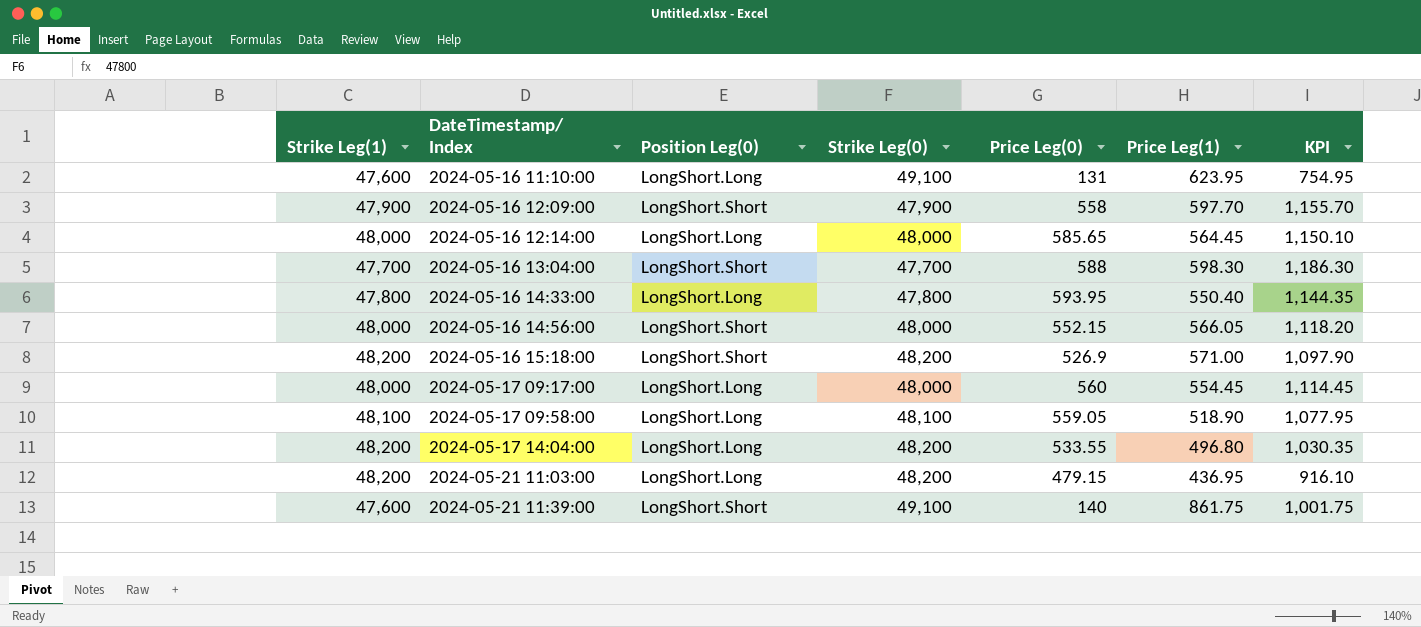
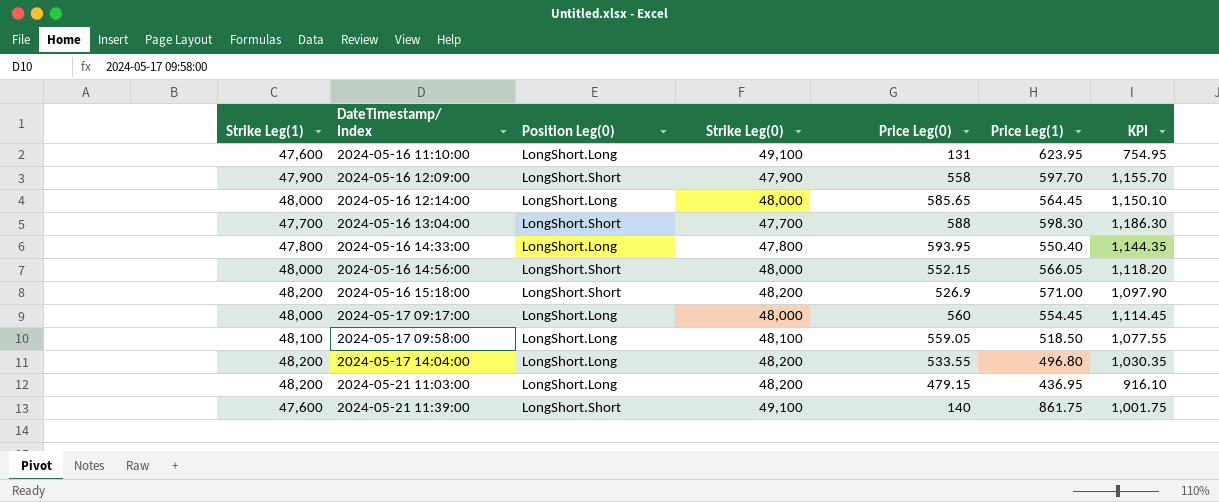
2024-05-17 09:58:00 | Price Leg(1): 518.90 -> 518.50
2024-05-17 09:58:00 | KPI: 1,077.95 -> 1,077.55

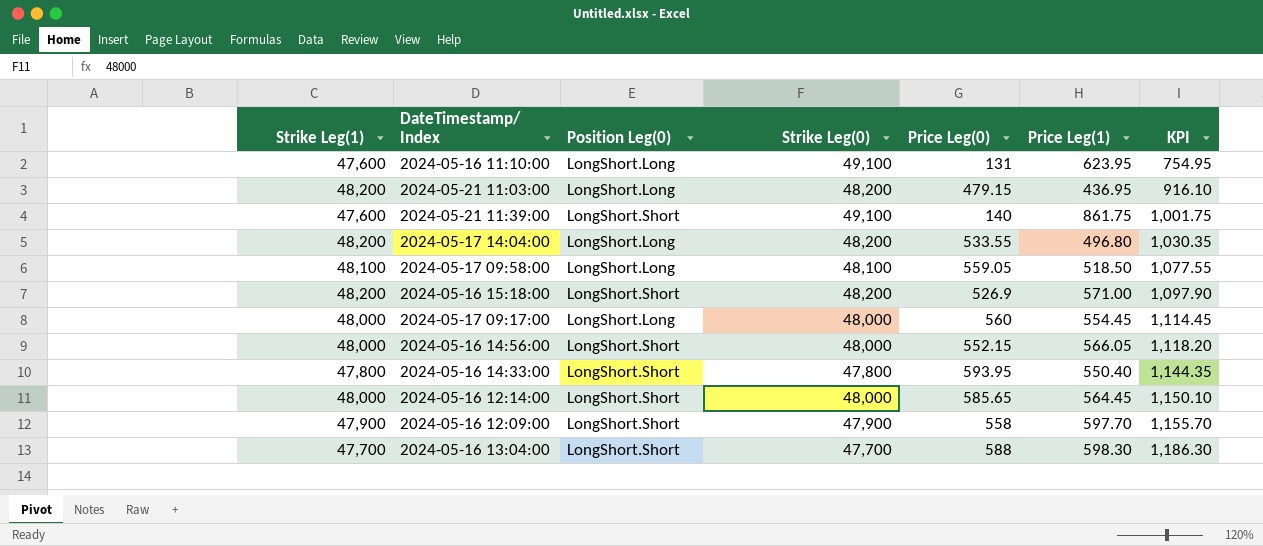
row order: DateTimestamp/ Index ascending -> KPI ascending
2024-05-16 14:33:00 | Position Leg(0): LongShort.Long -> LongShort.Short
2024-05-16 12:14:00 | Position Leg(0): LongShort.Long -> LongShort.Short

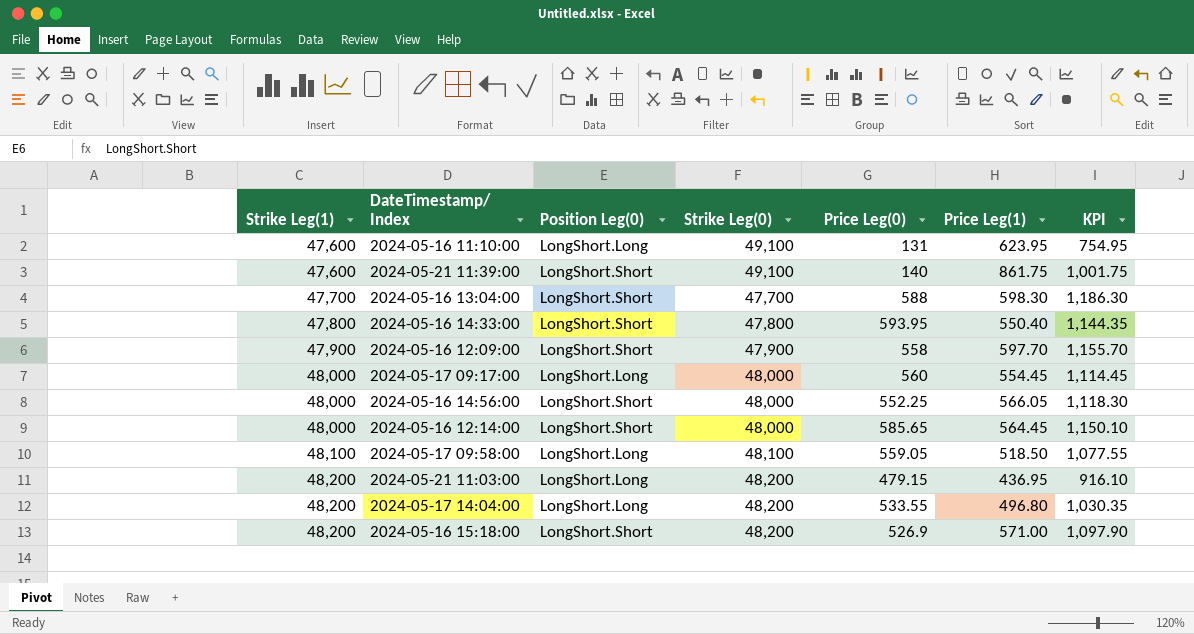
row order: KPI ascending -> Strike Leg(1) ascending
2024-05-16 14:56:00 | Price Leg(0): 552.15 -> 552.25
2024-05-16 14:56:00 | KPI: 1,118.20 -> 1,118.30

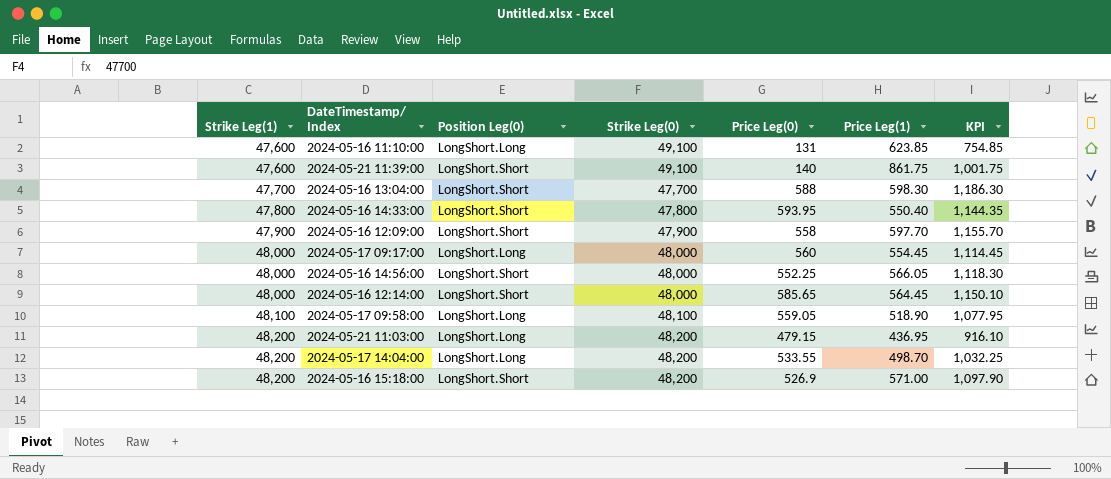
2024-05-16 11:10:00 | Price Leg(1): 623.95 -> 623.85
2024-05-16 11:10:00 | KPI: 754.95 -> 754.85
2024-05-17 09:58:00 | Price Leg(1): 518.50 -> 518.90
2024-05-17 09:58:00 | KPI: 1,077.55 -> 1,077.95
2024-05-17 14:04:00 | Price Leg(1): 496.80 -> 498.70
2024-05-17 14:04:00 | KPI: 1,030.35 -> 1,032.25

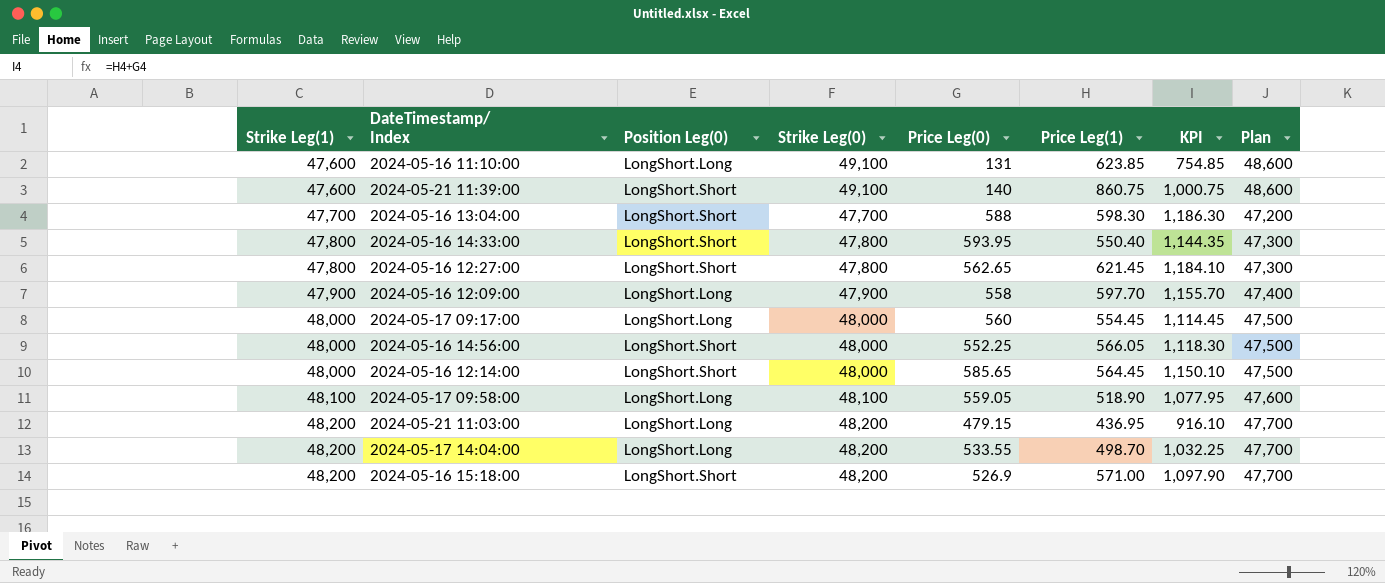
column Plan | formula: none -> [Strike Leg(0)] - 500
2024-05-21 11:39:00 | Price Leg(1): 861.75 -> 860.75
2024-05-21 11:39:00 | KPI: 1,001.75 -> 1,000.75
row 2024-05-16 12:27:00: none -> 47,800 | LongShort.Short | 47,800 | 562.65 | 621.45 | 1,184.10 | 47,300
2024-05-16 12:09:00 | Position Leg(0): LongShort.Short -> LongShort.Long

